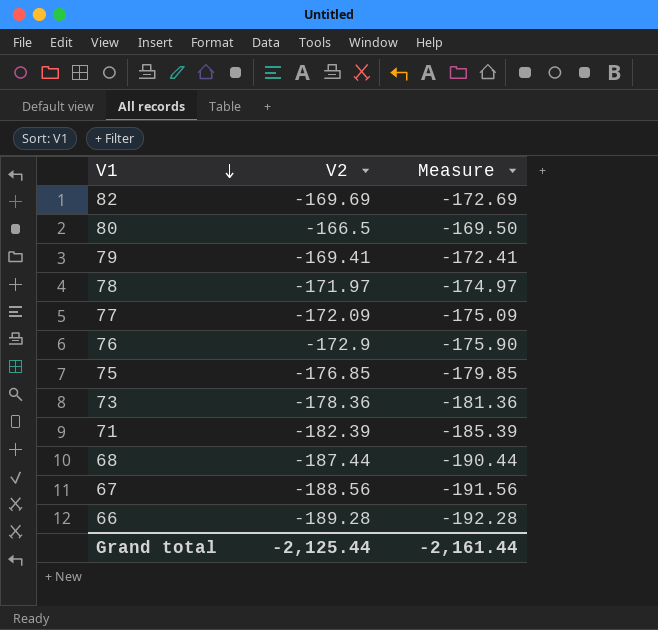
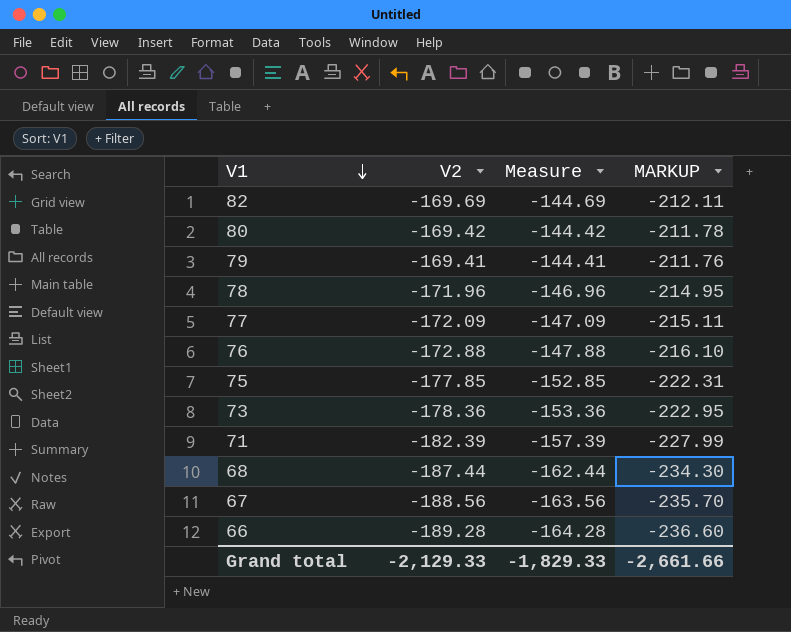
column Measure | formula: [V2] - 3 -> [V2] + 25
column MARKUP | formula: none -> [V2] * 1.25
80 | V2: -166.5 -> -169.42
78 | V2: -171.97 -> -171.96
76 | V2: -172.9 -> -172.88
75 | V2: -176.85 -> -177.85
Grand total | V2: -2,125.44 -> -2,129.33
Grand total | Measure: -2,161.44 -> -1,829.33

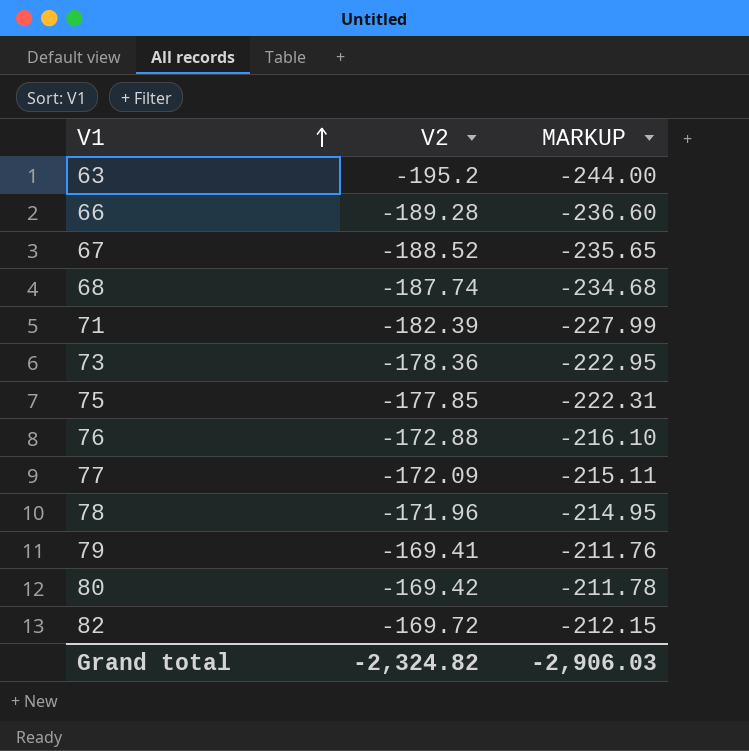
row order: V1 descending -> V1 ascending
column Measure | formula: [V2] + 25 -> none
row 63: none -> -195.2 | -244.00
67 | V2: -188.56 -> -188.52
67 | MARKUP: -235.70 -> -235.65
68 | V2: -187.44 -> -187.74
68 | MARKUP: -234.30 -> -234.68
82 | V2: -169.69 -> -169.72
82 | MARKUP: -212.11 -> -212.15
Grand total | V2: -2,129.33 -> -2,324.82
Grand total | MARKUP: -2,661.66 -> -2,906.03

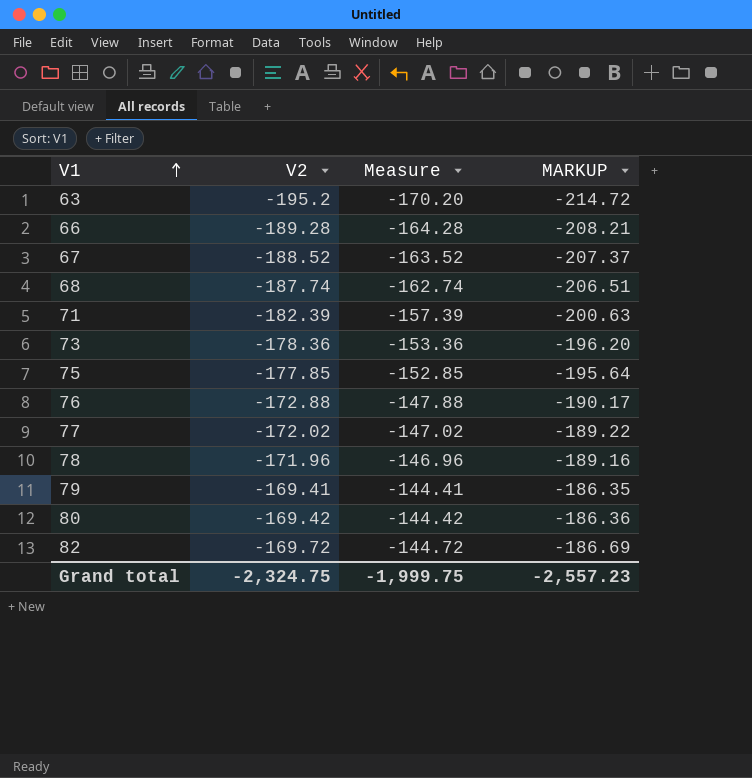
column Measure | formula: none -> [V2] + 25
column MARKUP | formula: [V2] * 1.25 -> [V2] * 1.1
77 | V2: -172.09 -> -172.02
Grand total | V2: -2,324.82 -> -2,324.75
Grand total | MARKUP: -2,906.03 -> -2,557.23

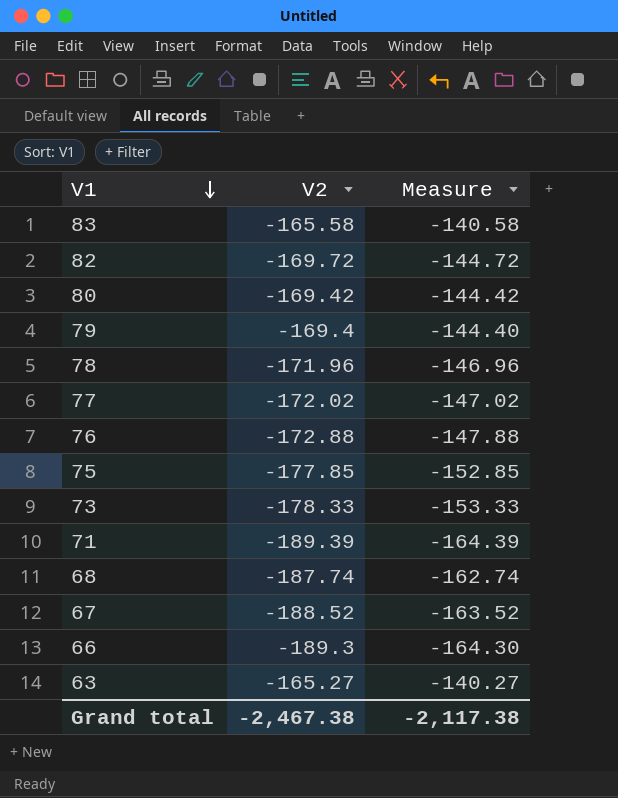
row order: V1 ascending -> V1 descending
column MARKUP | formula: [V2] * 1.1 -> none
row 83: none -> -165.58 | -140.58
79 | V2: -169.41 -> -169.4
79 | Measure: -144.41 -> -144.40
73 | V2: -178.36 -> -178.33
73 | Measure: -153.36 -> -153.33
71 | V2: -182.39 -> -189.39
71 | Measure: -157.39 -> -164.39
66 | V2: -189.28 -> -189.3
66 | Measure: -164.28 -> -164.30
63 | V2: -195.2 -> -165.27
63 | Measure: -170.20 -> -140.27
Grand total | V2: -2,324.75 -> -2,467.38
Grand total | Measure: -1,999.75 -> -2,117.38

